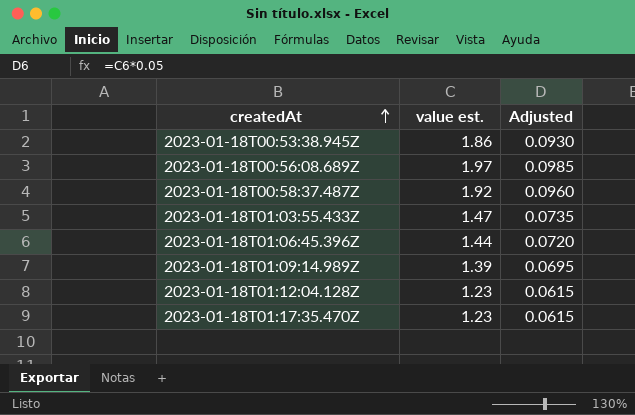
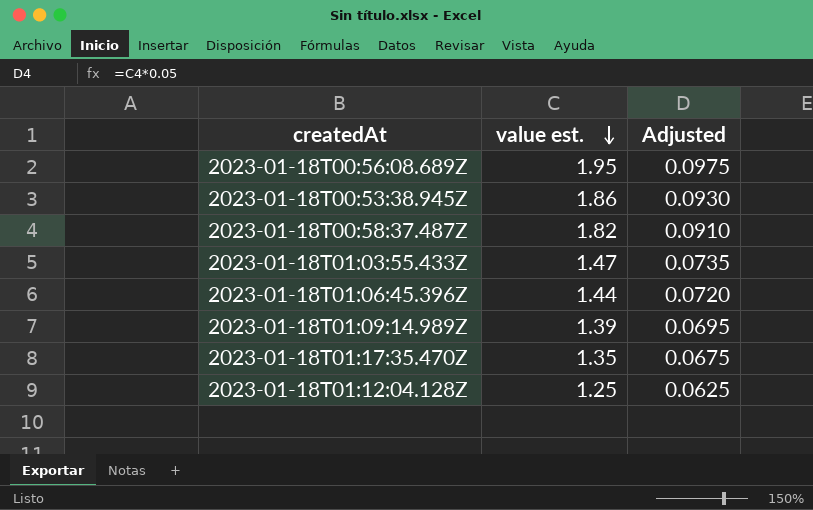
row order: createdAt ascending -> value est. descending
2023-01-18T00:56:08.689Z | value est.: 1.97 -> 1.95
2023-01-18T00:56:08.689Z | Adjusted: 0.0985 -> 0.0975
2023-01-18T00:58:37.487Z | value est.: 1.92 -> 1.82
2023-01-18T00:58:37.487Z | Adjusted: 0.0960 -> 0.0910
2023-01-18T01:17:35.470Z | value est.: 1.23 -> 1.35
2023-01-18T01:17:35.470Z | Adjusted: 0.0615 -> 0.0675
2023-01-18T01:12:04.128Z | value est.: 1.23 -> 1.25
2023-01-18T01:12:04.128Z | Adjusted: 0.0615 -> 0.0625

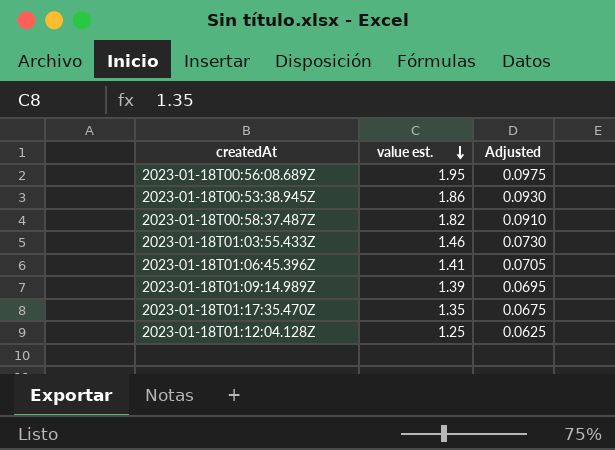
2023-01-18T01:03:55.433Z | value est.: 1.47 -> 1.46
2023-01-18T01:03:55.433Z | Adjusted: 0.0735 -> 0.0730
2023-01-18T01:06:45.396Z | value est.: 1.44 -> 1.41
2023-01-18T01:06:45.396Z | Adjusted: 0.0720 -> 0.0705

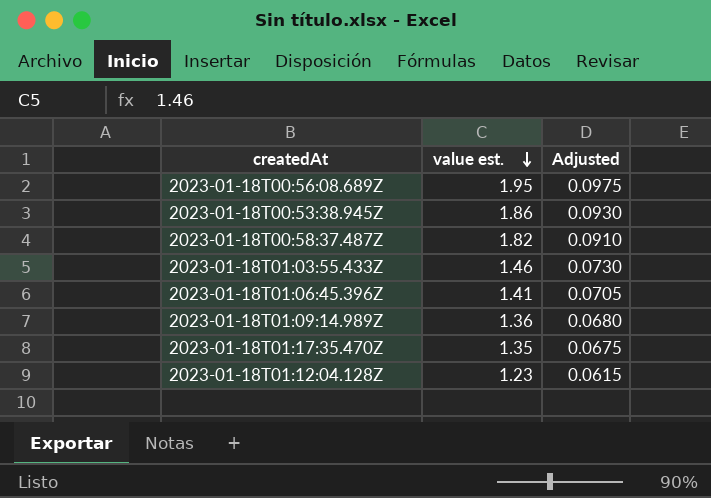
2023-01-18T01:09:14.989Z | value est.: 1.39 -> 1.36
2023-01-18T01:09:14.989Z | Adjusted: 0.0695 -> 0.0680
2023-01-18T01:12:04.128Z | value est.: 1.25 -> 1.23
2023-01-18T01:12:04.128Z | Adjusted: 0.0625 -> 0.0615

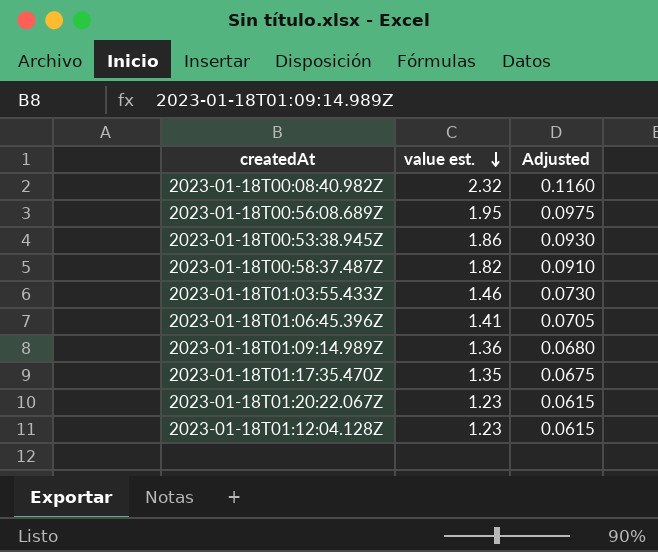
row 2023-01-18T00:08:40.982Z: none -> 2.32 | 0.1160
row 2023-01-18T01:20:22.067Z: none -> 1.23 | 0.0615

